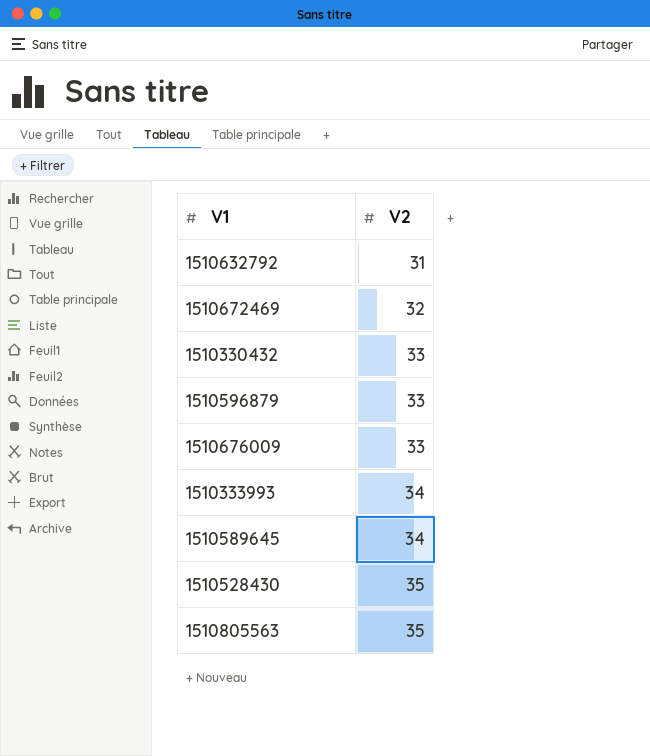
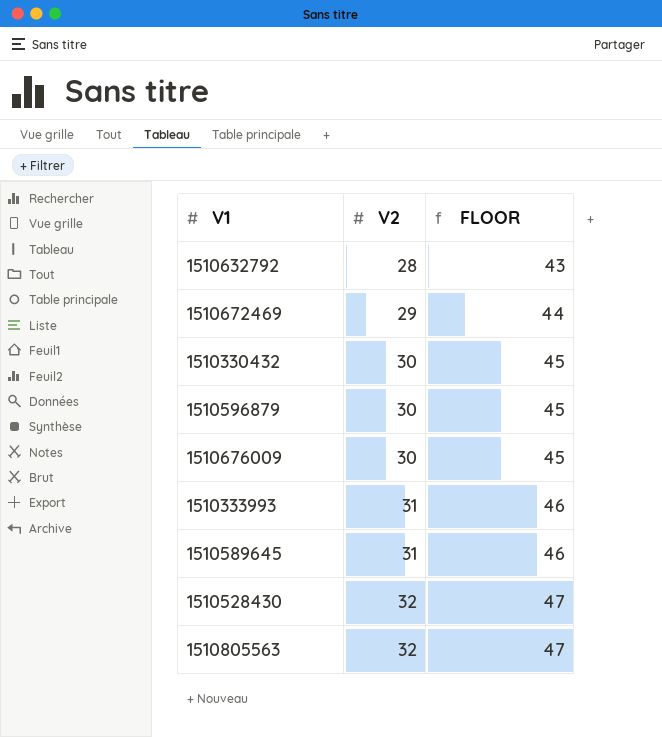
column FLOOR | formula: none -> [V2] + 15
1510632792 | V2: 31 -> 28
1510672469 | V2: 32 -> 29
1510330432 | V2: 33 -> 30
1510596879 | V2: 33 -> 30
1510676009 | V2: 33 -> 30
1510333993 | V2: 34 -> 31
1510589645 | V2: 34 -> 31
1510528430 | V2: 35 -> 32
1510805563 | V2: 35 -> 32

